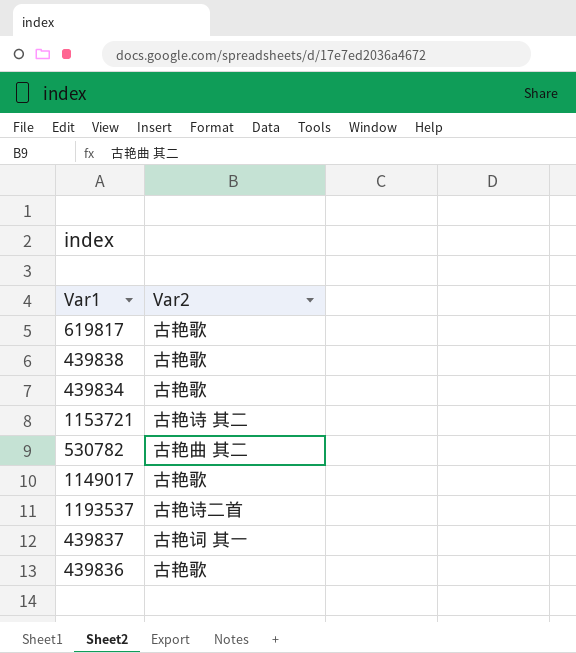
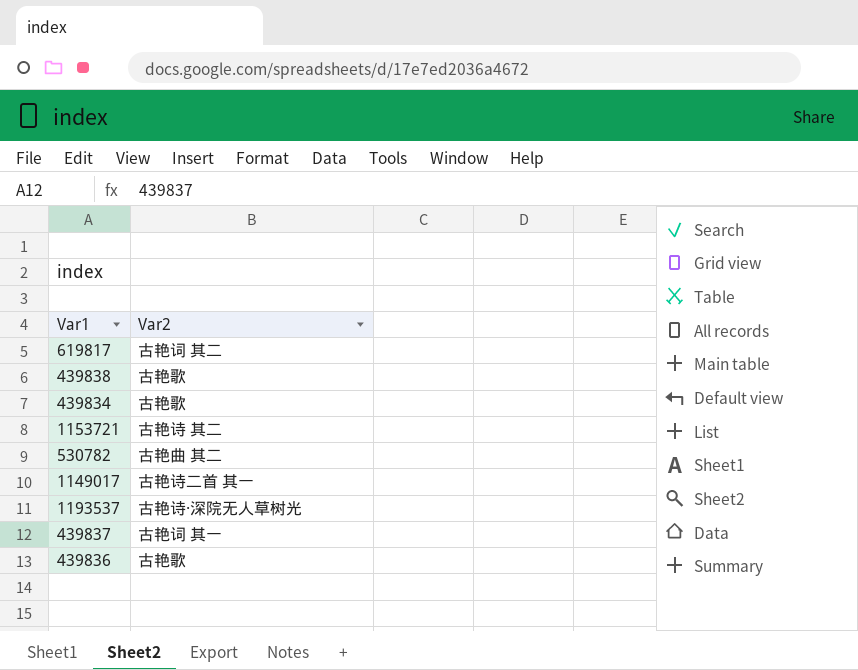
619817 | Var2: 古艳歌 -> 古艳词 其二
1149017 | Var2: 古艳歌 -> 古艳诗二首 其一
1193537 | Var2: 古艳诗二首 -> 古艳诗·深院无人草树光

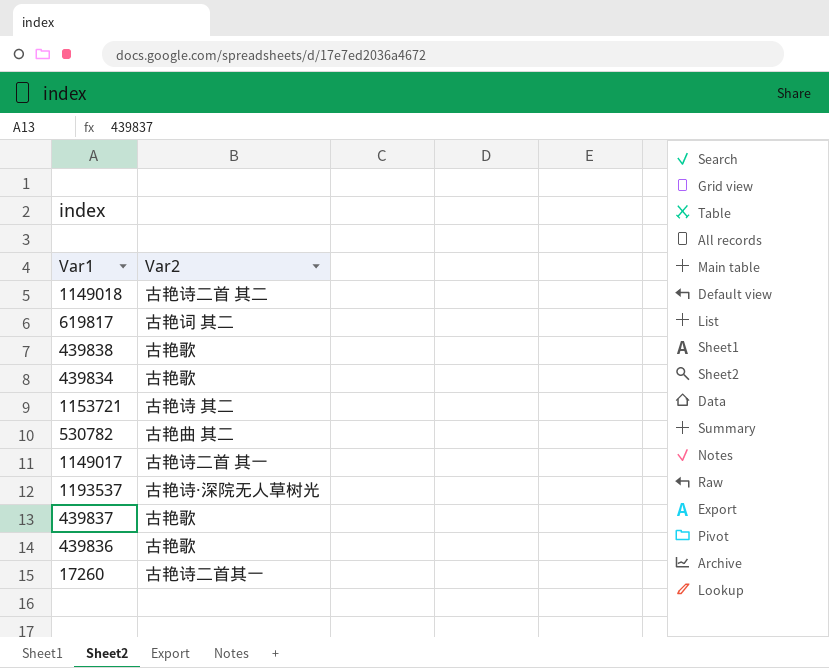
row 1149018: none -> 古艳诗二首 其二
439837 | Var2: 古艳词 其一 -> 古艳歌
row 17260: none -> 古艳诗二首其一

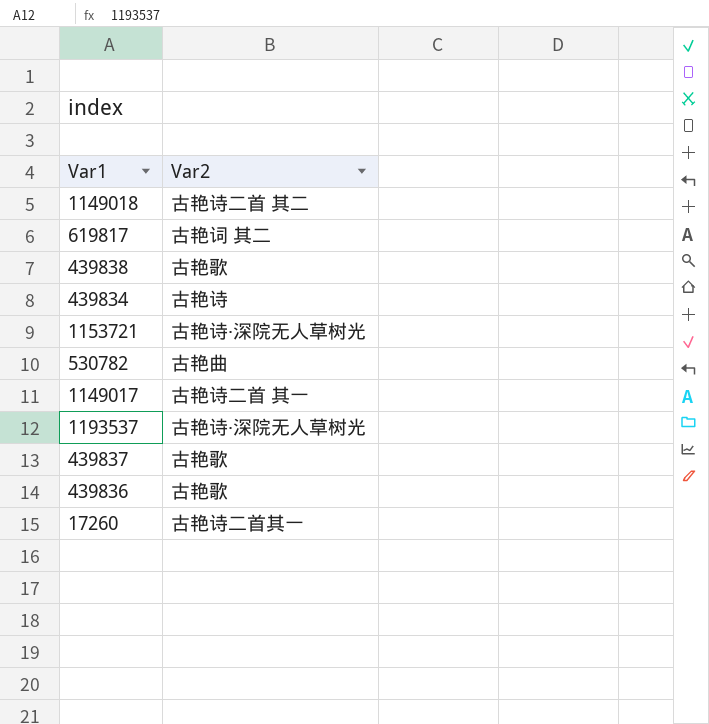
439834 | Var2: 古艳歌 -> 古艳诗
1153721 | Var2: 古艳诗 其二 -> 古艳诗·深院无人草树光
530782 | Var2: 古艳曲 其二 -> 古艳曲

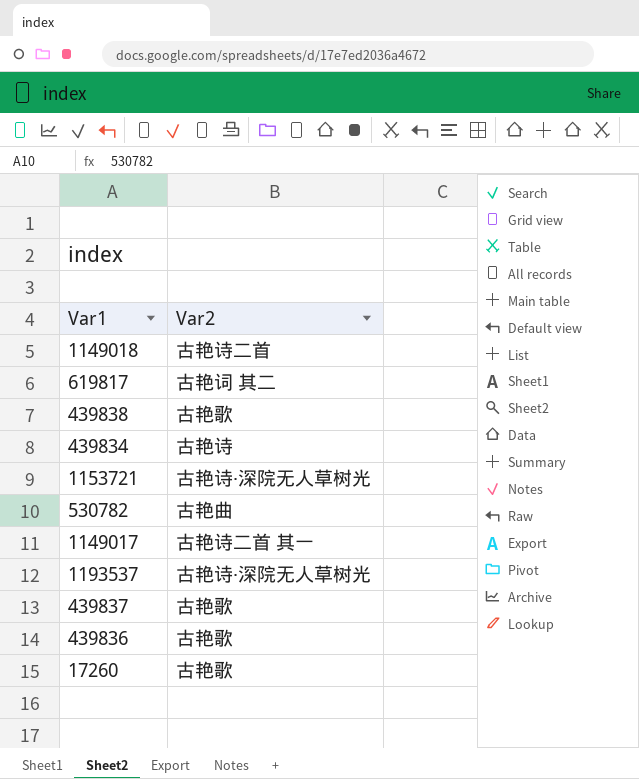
1149018 | Var2: 古艳诗二首 其二 -> 古艳诗二首
17260 | Var2: 古艳诗二首其一 -> 古艳歌

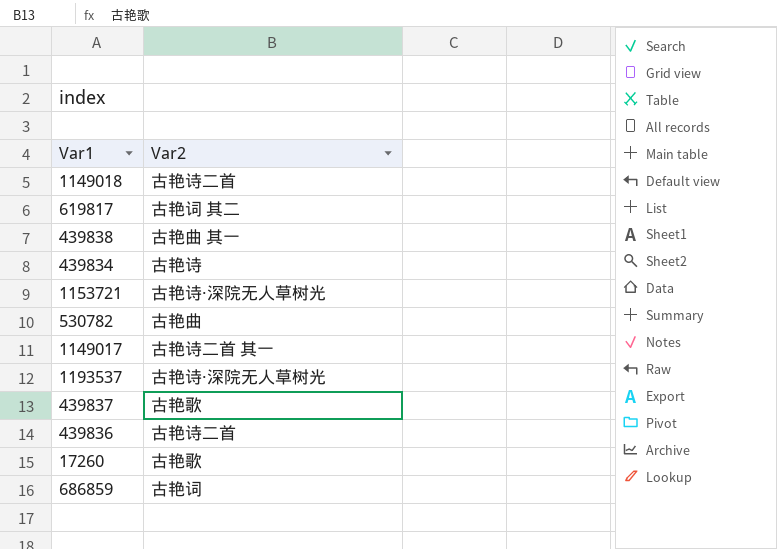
439838 | Var2: 古艳歌 -> 古艳曲 其一
439836 | Var2: 古艳歌 -> 古艳诗二首
row 686859: none -> 古艳词

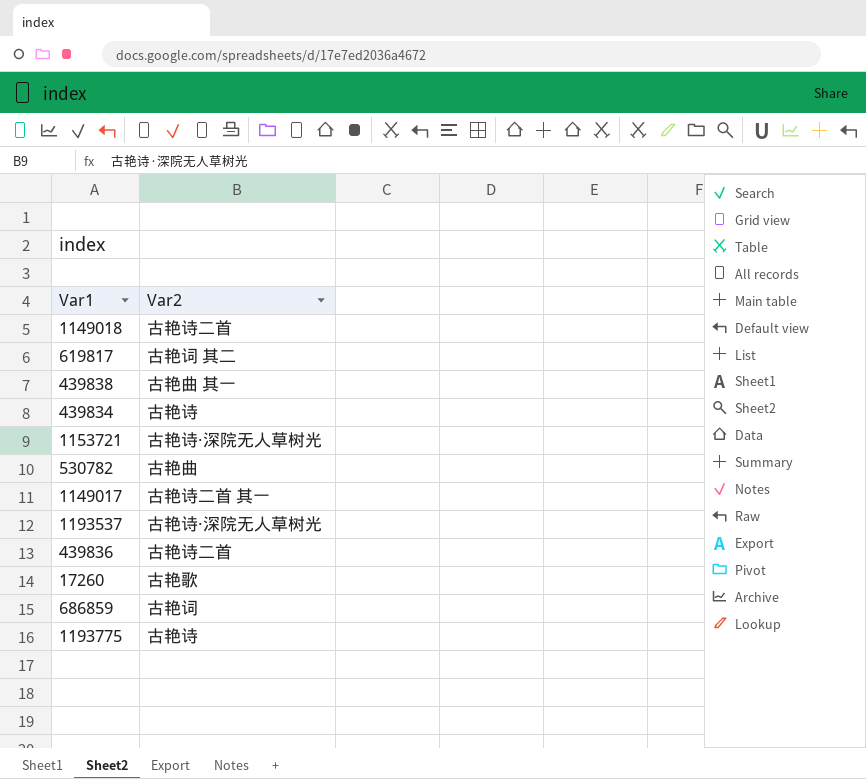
row 439837: 古艳歌 -> none
row 1193775: none -> 古艳诗

